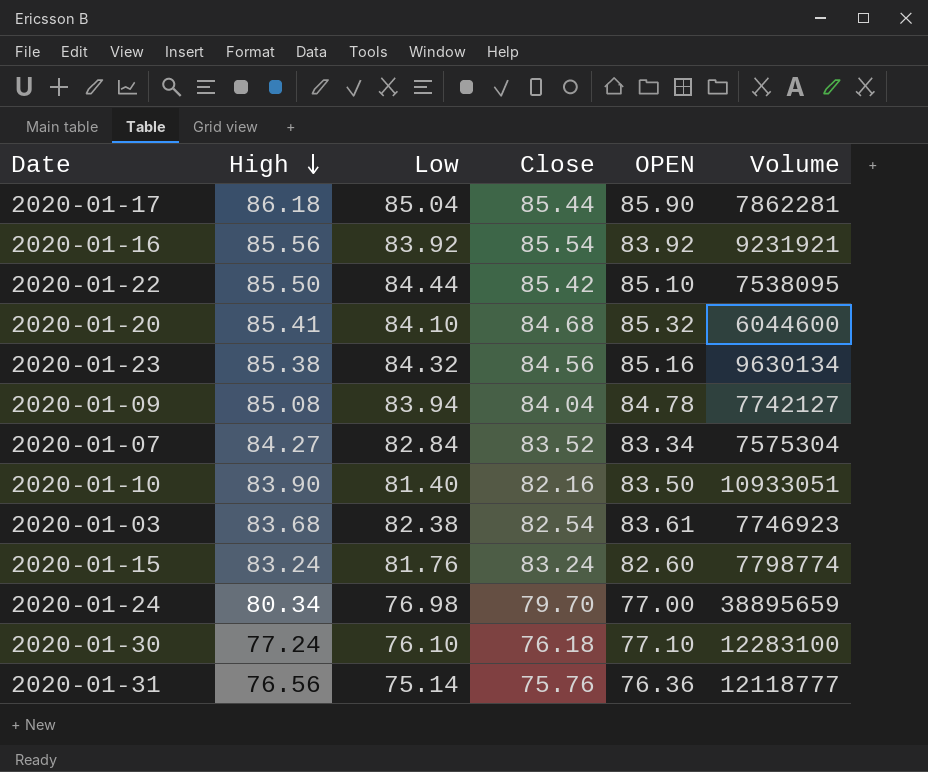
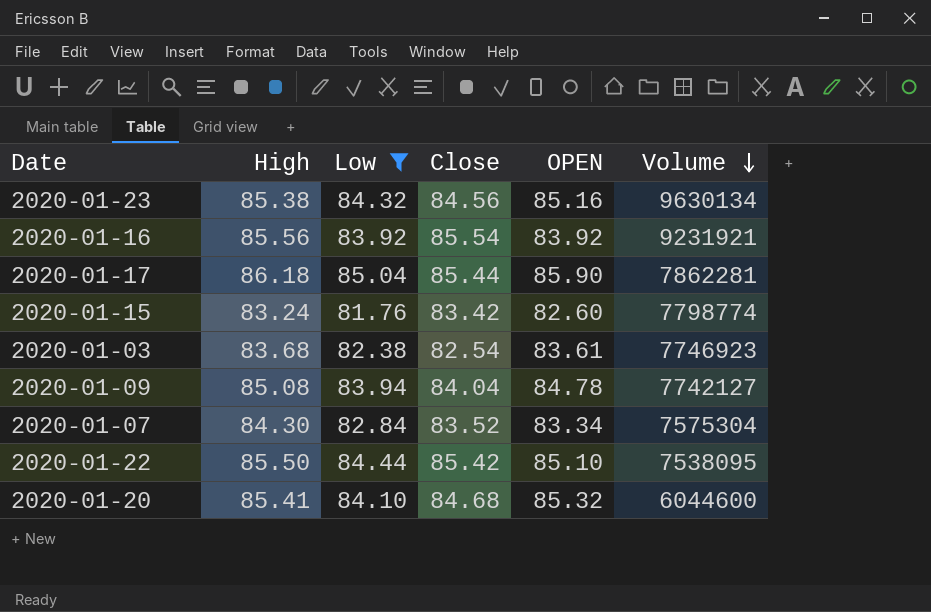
filter: none -> Low >= 81.76
row order: High descending -> Volume descending
2020-01-15 | Close: 83.24 -> 83.42
2020-01-07 | High: 84.27 -> 84.30

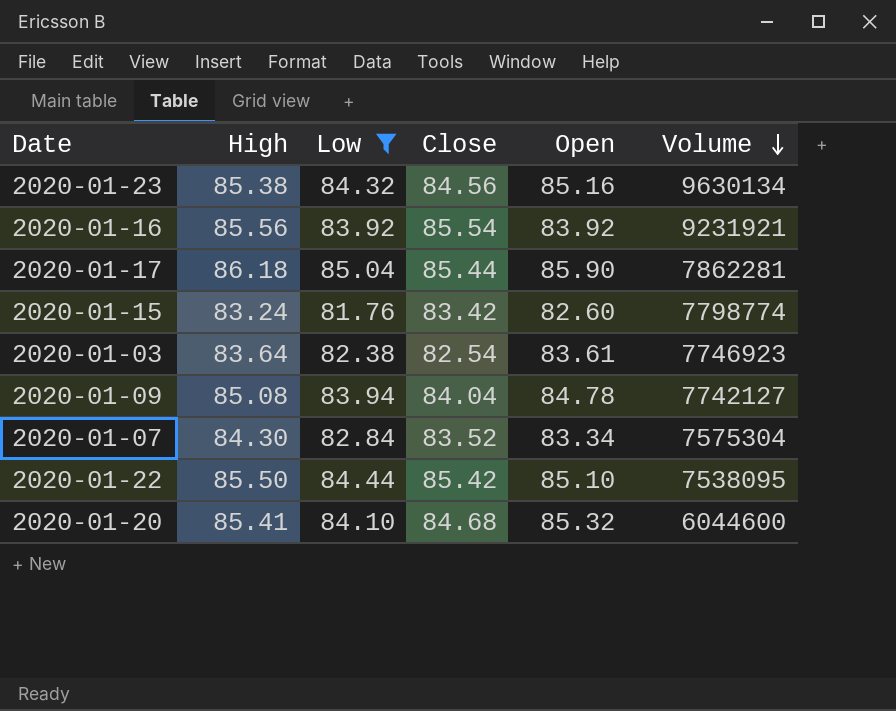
column name: OPEN -> Open
2020-01-03 | High: 83.68 -> 83.64

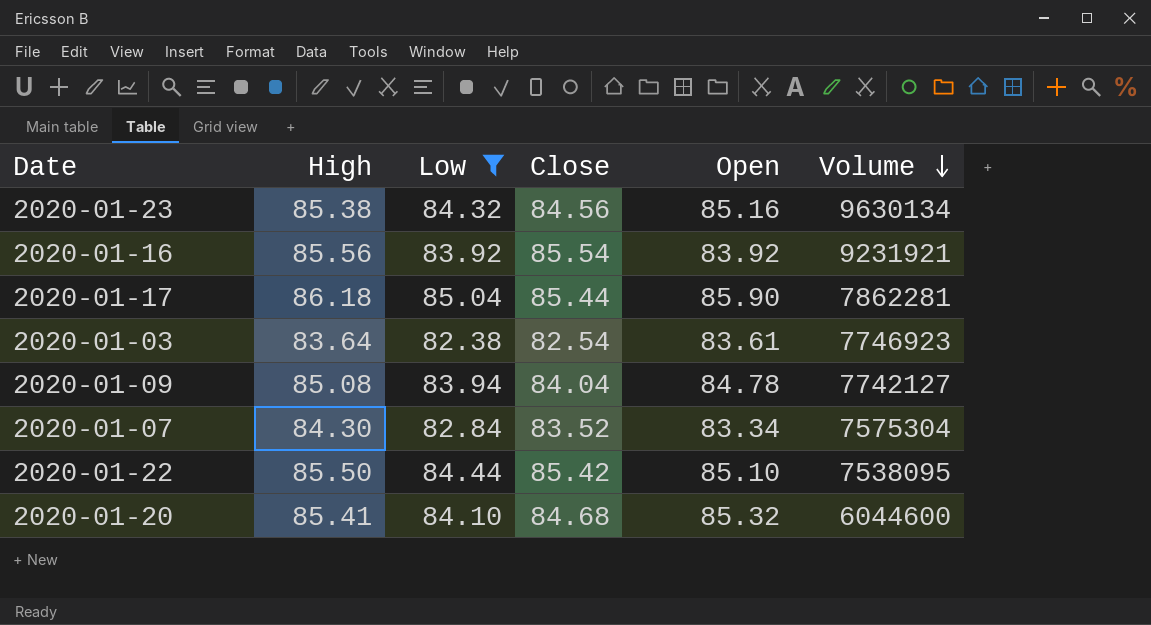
row 2020-01-15: 83.24 | 81.76 | 83.42 | 82.60 | 7798774 -> none

